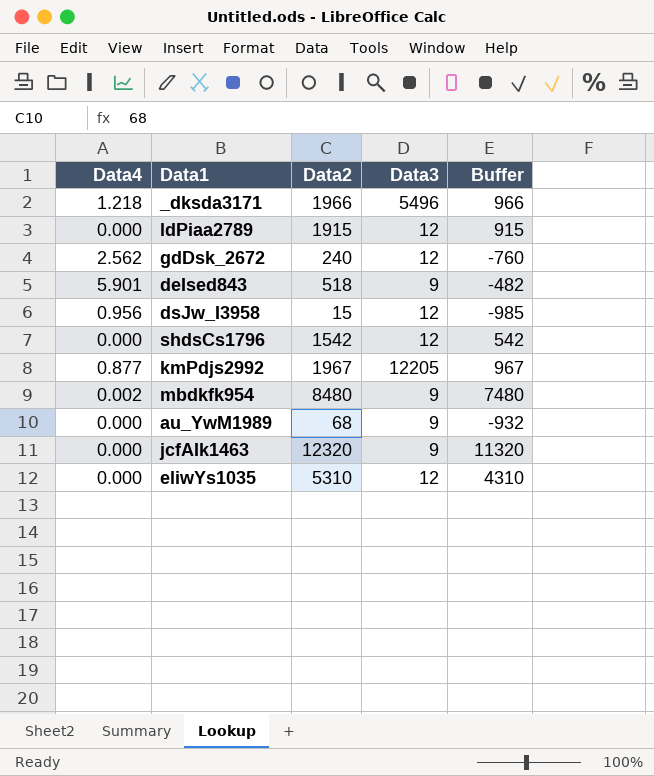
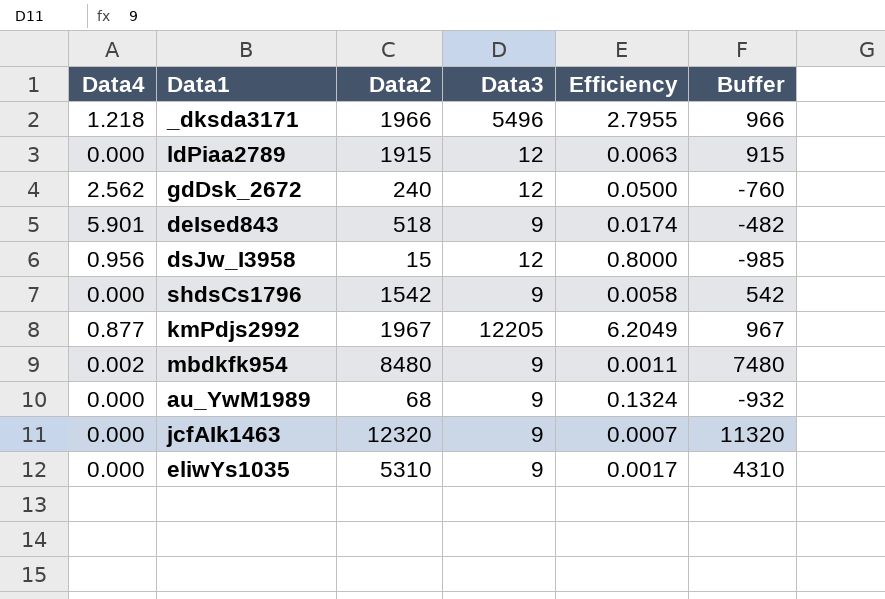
column Efficiency | formula: none -> [Data3] / [Data2]
shdsCs1796 | Data3: 12 -> 9
eliwYs1035 | Data3: 12 -> 9

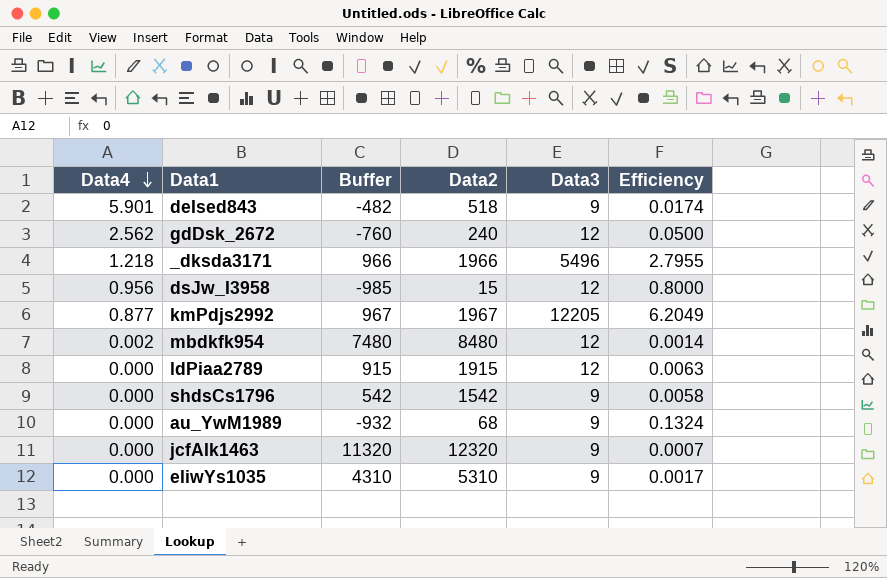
row order: none -> Data4 descending
column Buffer | position: 6 -> 3
mbdkfk954 | Data3: 9 -> 12
mbdkfk954 | Efficiency: 0.0011 -> 0.0014

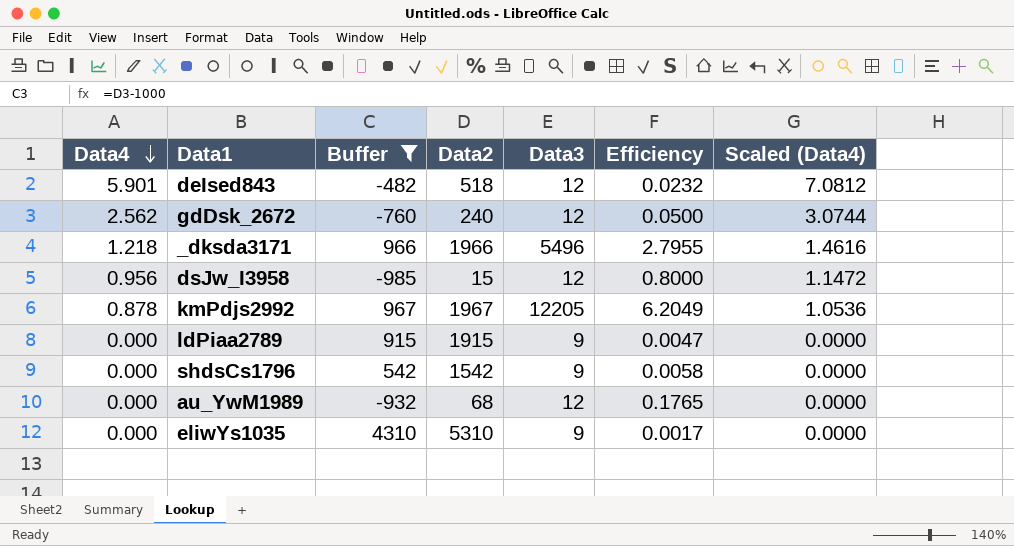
filter: none -> Buffer <= 4310
column Scaled (Data4) | formula: none -> [Data4] * 1.2
deIsed843 | Data3: 9 -> 12
deIsed843 | Efficiency: 0.0174 -> 0.0232
kmPdjs2992 | Data4: 0.877 -> 0.878
ldPiaa2789 | Data3: 12 -> 9
ldPiaa2789 | Efficiency: 0.0063 -> 0.0047
au_YwM1989 | Data3: 9 -> 12
au_YwM1989 | Efficiency: 0.1324 -> 0.1765

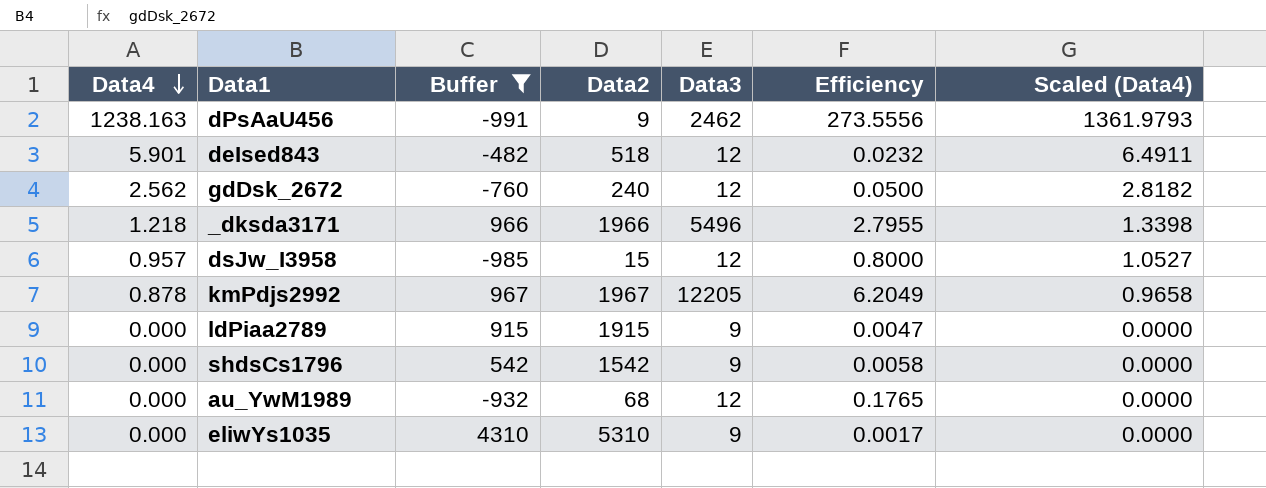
column Scaled (Data4) | formula: [Data4] * 1.2 -> [Data4] * 1.1
row dPsAaU456: none -> 1238.163 | -991 | 9 | 2462 | 273.5556 | 1361.9793
dsJw_I3958 | Data4: 0.956 -> 0.957

